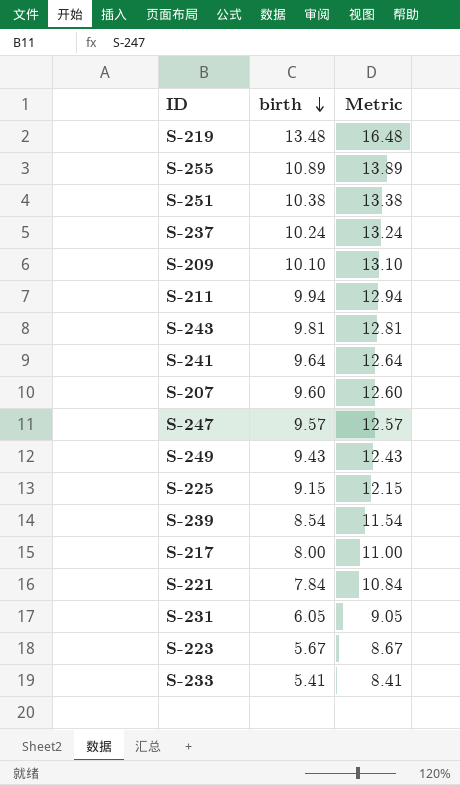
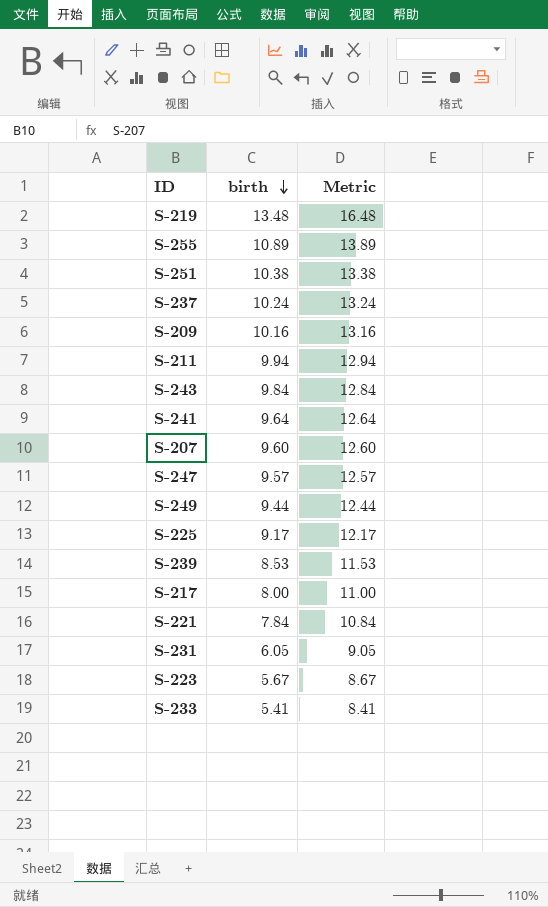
S-209 | birth: 10.10 -> 10.16
S-209 | Metric: 13.10 -> 13.16
S-243 | birth: 9.81 -> 9.84
S-243 | Metric: 12.81 -> 12.84
S-249 | birth: 9.43 -> 9.44
S-249 | Metric: 12.43 -> 12.44
S-225 | birth: 9.15 -> 9.17
S-225 | Metric: 12.15 -> 12.17
S-239 | birth: 8.54 -> 8.53
S-239 | Metric: 11.54 -> 11.53

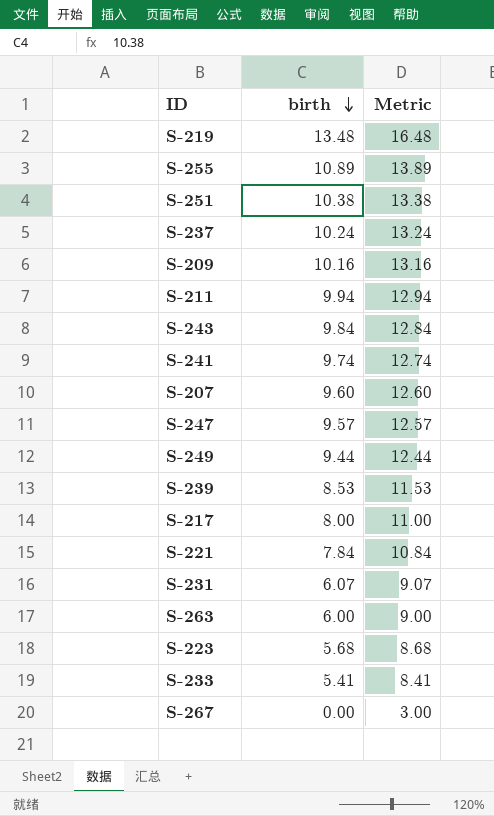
row S-225: 9.17 | 12.17 -> none
S-241 | birth: 9.64 -> 9.74
S-241 | Metric: 12.64 -> 12.74
S-231 | birth: 6.05 -> 6.07
S-231 | Metric: 9.05 -> 9.07
row S-263: none -> 6.00 | 9.00
S-223 | birth: 5.67 -> 5.68
S-223 | Metric: 8.67 -> 8.68
row S-267: none -> 0.00 | 3.00

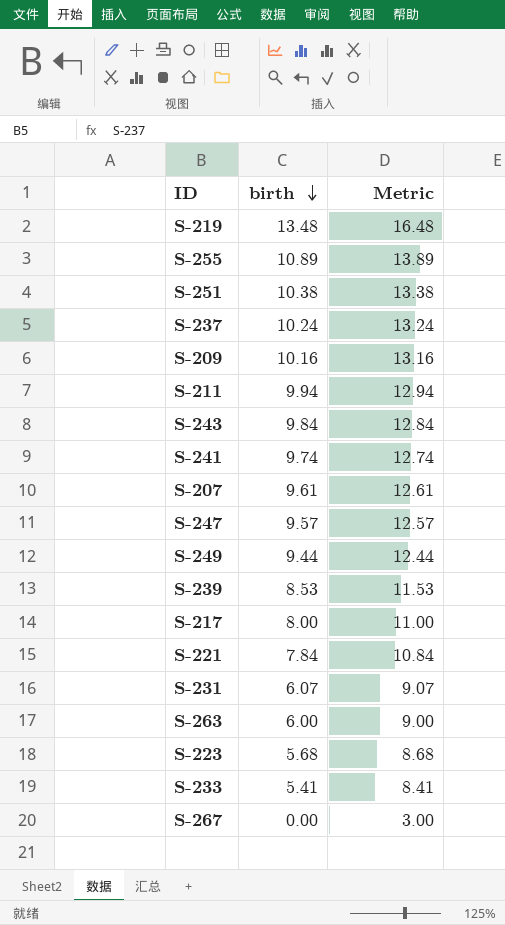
S-207 | birth: 9.60 -> 9.61
S-207 | Metric: 12.60 -> 12.61

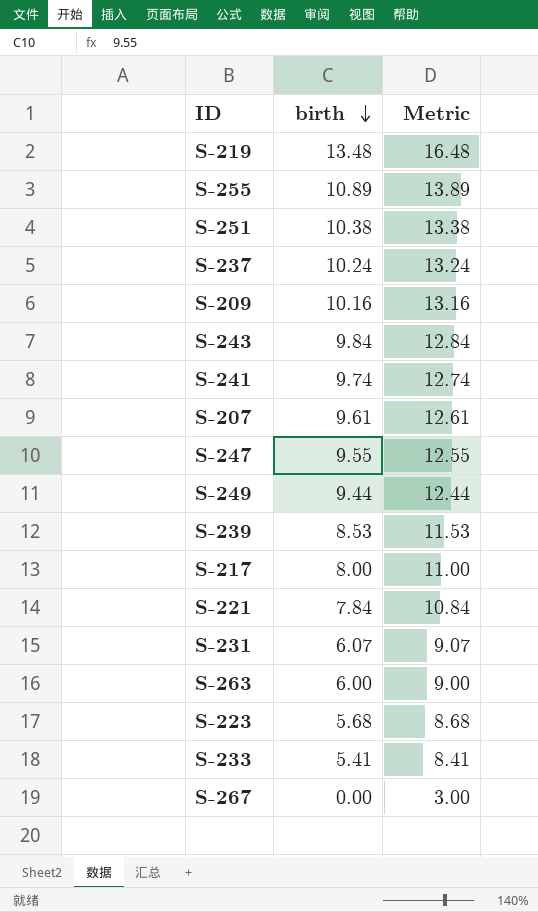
row S-211: 9.94 | 12.94 -> none
S-247 | birth: 9.57 -> 9.55
S-247 | Metric: 12.57 -> 12.55

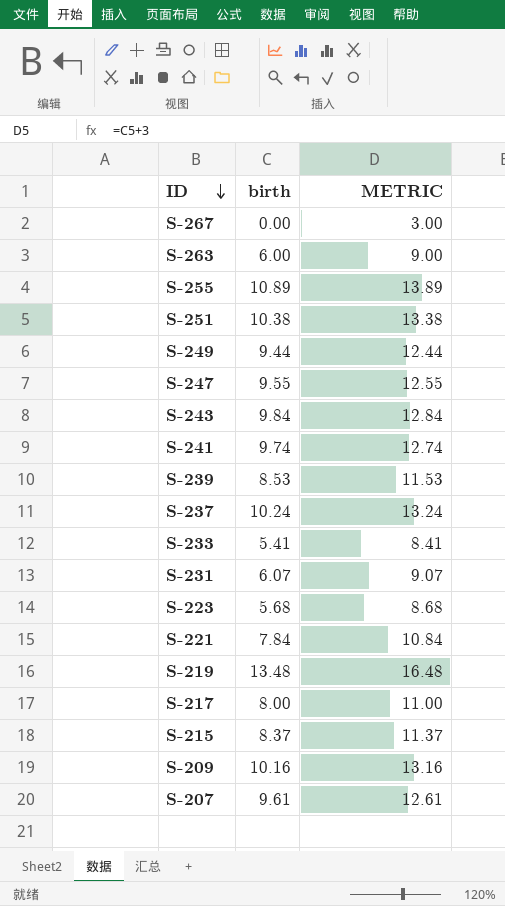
row order: birth descending -> ID descending
column name: Metric -> METRIC
row S-215: none -> 8.37 | 11.37

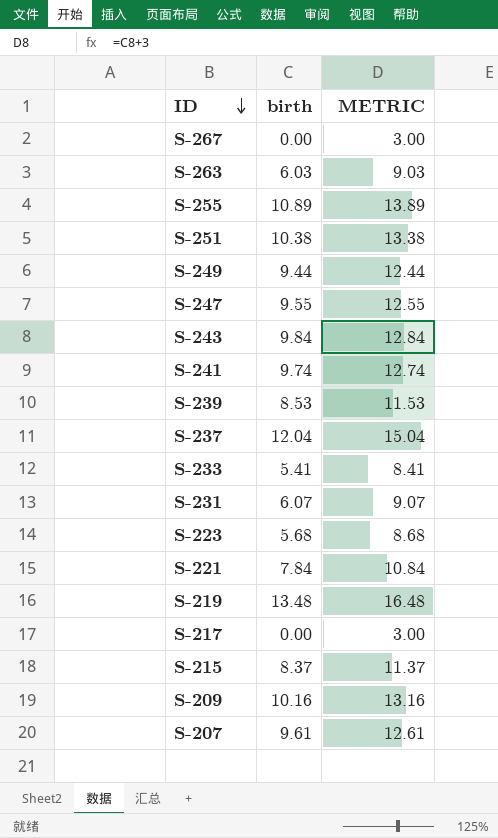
S-263 | birth: 6.00 -> 6.03
S-263 | METRIC: 9.00 -> 9.03
S-237 | birth: 10.24 -> 12.04
S-237 | METRIC: 13.24 -> 15.04
S-217 | birth: 8.00 -> 0.00
S-217 | METRIC: 11.00 -> 3.00

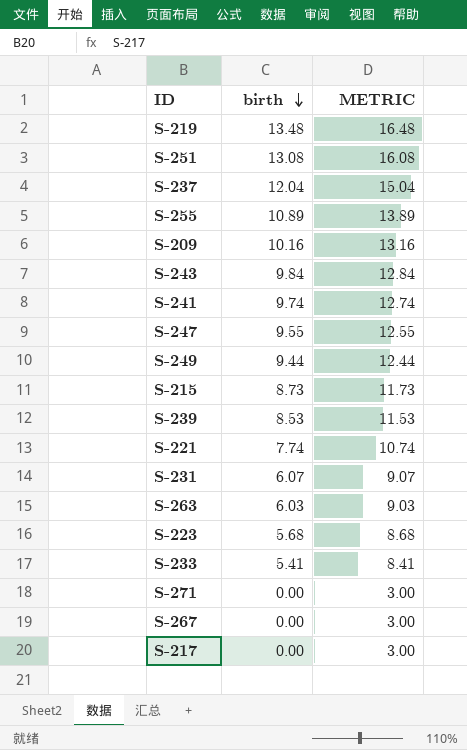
row order: ID descending -> birth descending
row S-207: 9.61 | 12.61 -> none
S-251 | birth: 10.38 -> 13.08
S-251 | METRIC: 13.38 -> 16.08
S-215 | birth: 8.37 -> 8.73
S-215 | METRIC: 11.37 -> 11.73
S-221 | birth: 7.84 -> 7.74
S-221 | METRIC: 10.84 -> 10.74
row S-271: none -> 0.00 | 3.00

